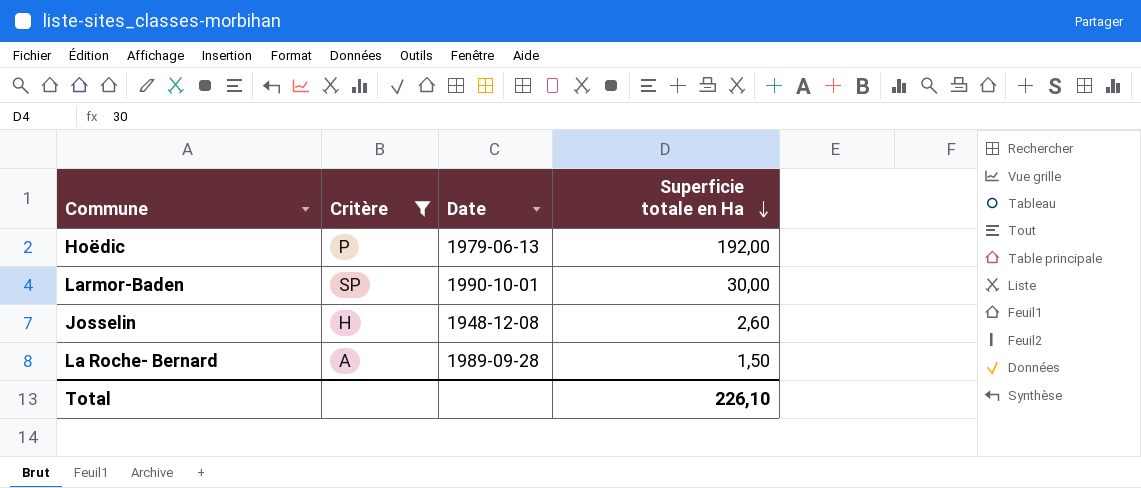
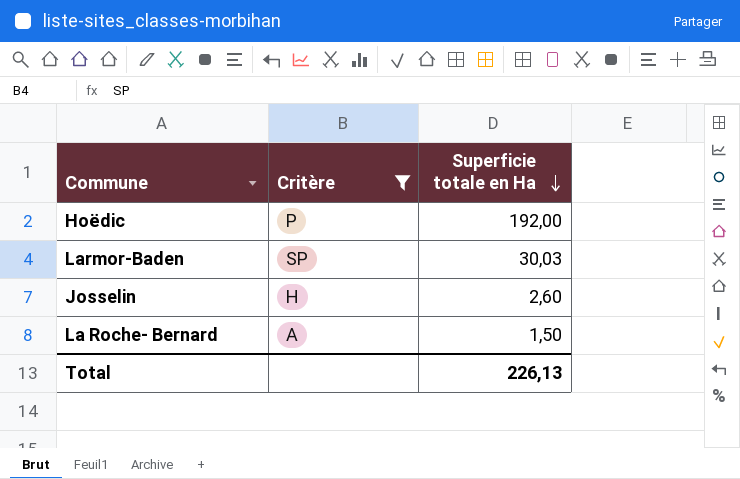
column Date | position: 3 -> none
Larmor-Baden | Superficie totale en Ha: 30,00 -> 30,03
Total | Superficie totale en Ha: 226,10 -> 226,13

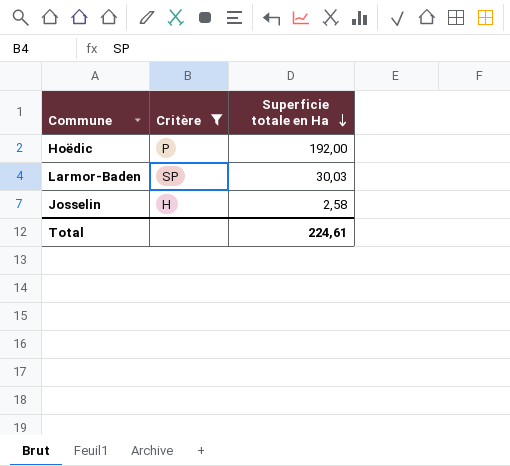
row La Roche- Bernard: A | 1,50 -> none
Josselin | Superficie totale en Ha: 2,60 -> 2,58
Total | Superficie totale en Ha: 226,13 -> 224,61

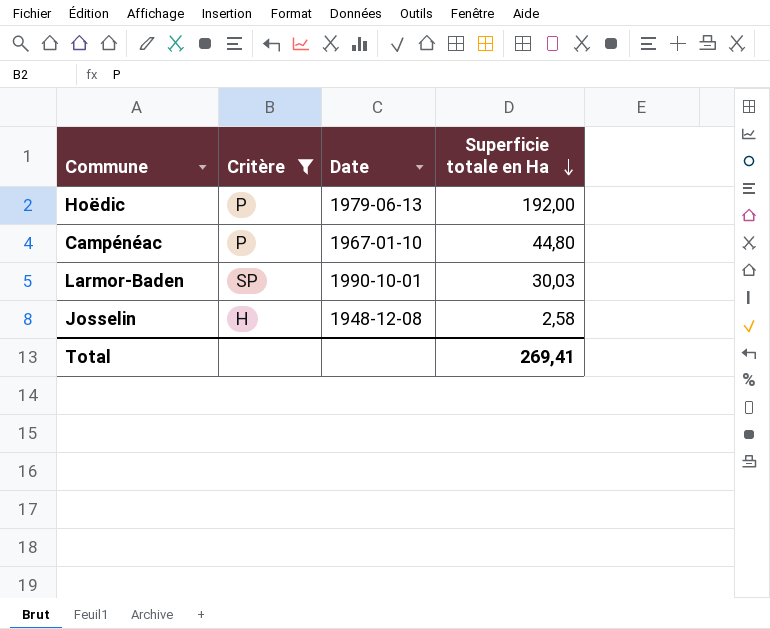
column Date | position: none -> 3
row Campénéac: none -> P | 1967-01-10 | 44,80
Total | Superficie totale en Ha: 224,61 -> 269,41

